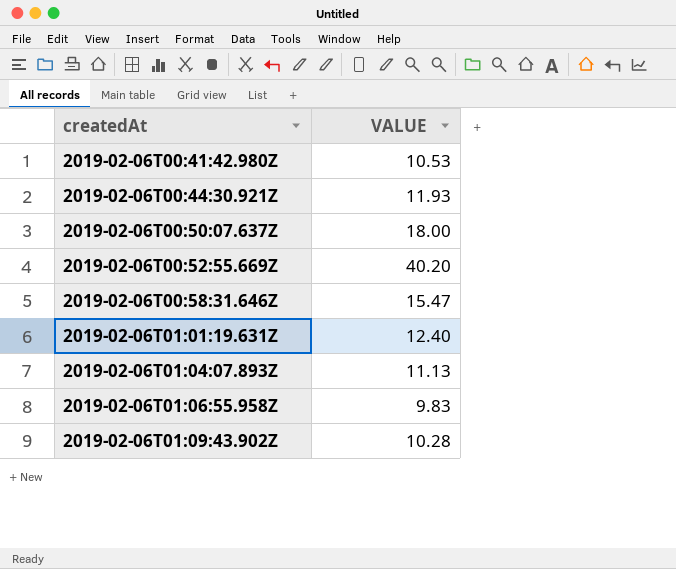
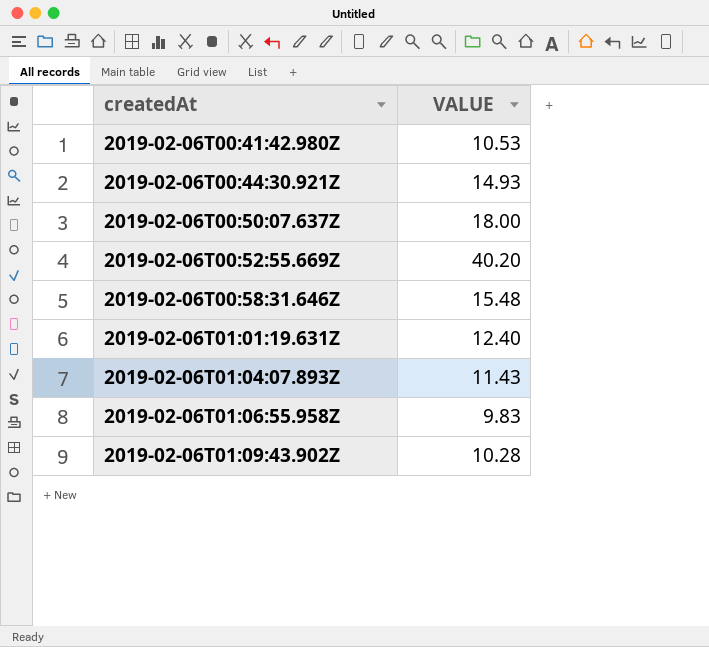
2019-02-06T00:44:30.921Z | VALUE: 11.93 -> 14.93
2019-02-06T00:58:31.646Z | VALUE: 15.47 -> 15.48
2019-02-06T01:04:07.893Z | VALUE: 11.13 -> 11.43

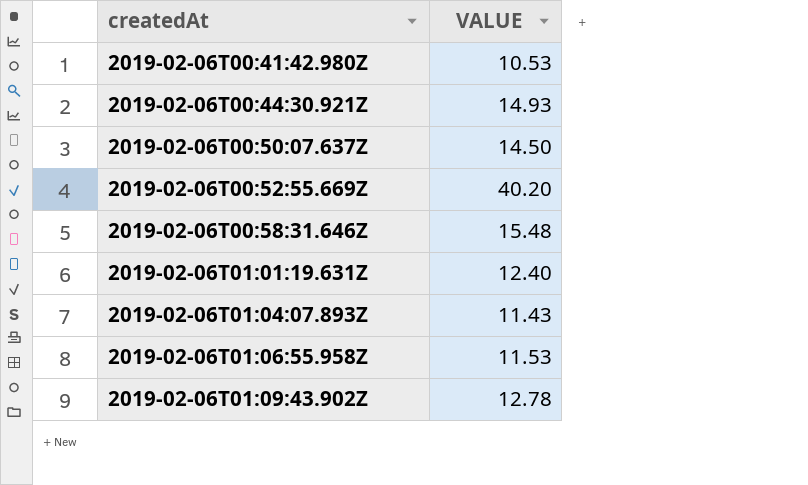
2019-02-06T00:50:07.637Z | VALUE: 18.00 -> 14.50
2019-02-06T01:06:55.958Z | VALUE: 9.83 -> 11.53
2019-02-06T01:09:43.902Z | VALUE: 10.28 -> 12.78

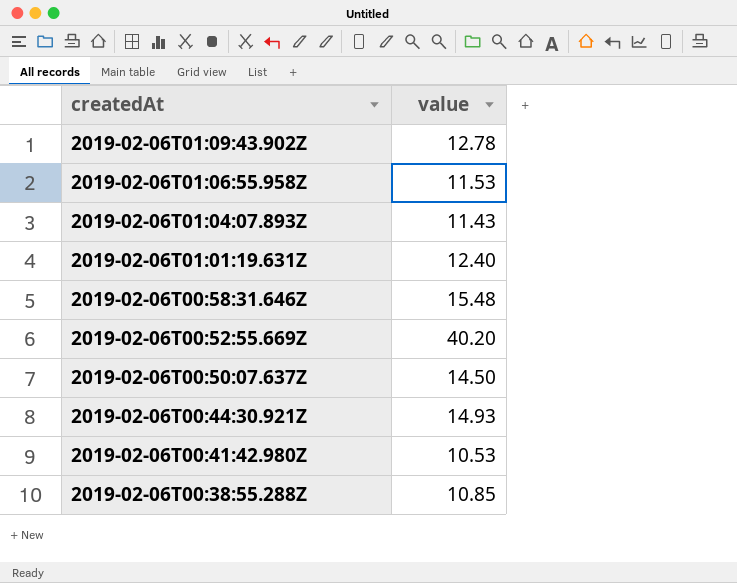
row order: createdAt ascending -> createdAt descending
column name: VALUE -> value
row 2019-02-06T00:38:55.288Z: none -> 10.85

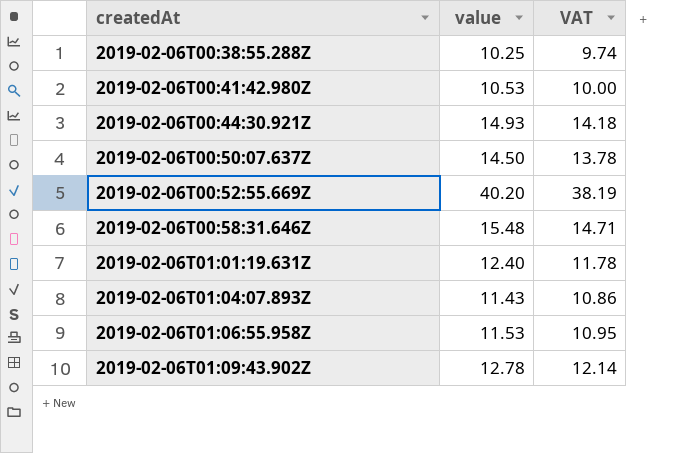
row order: createdAt descending -> createdAt ascending
column VAT | formula: none -> [value] * 0.95
2019-02-06T00:38:55.288Z | value: 10.85 -> 10.25

